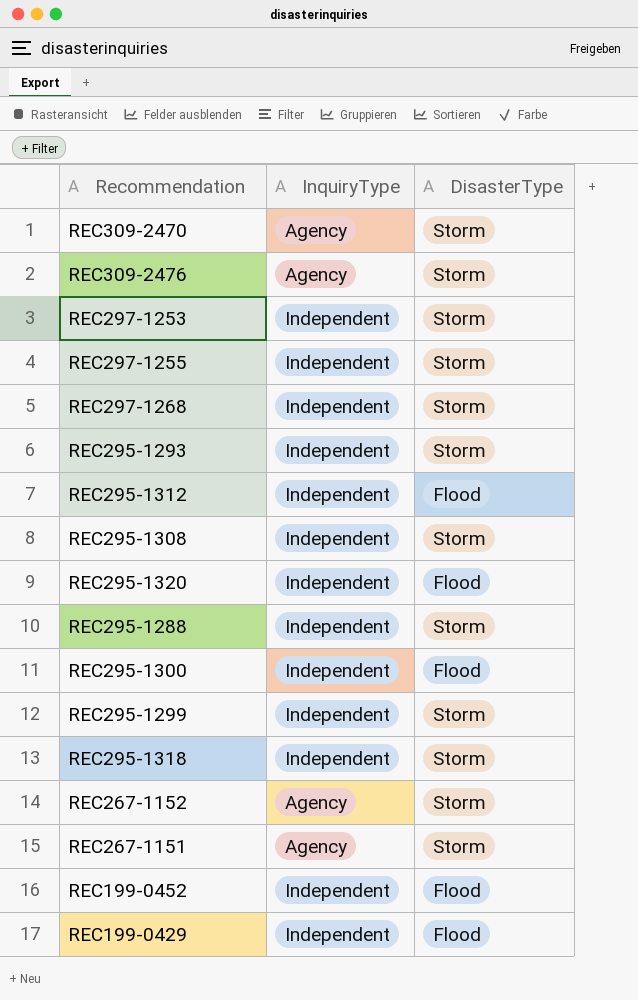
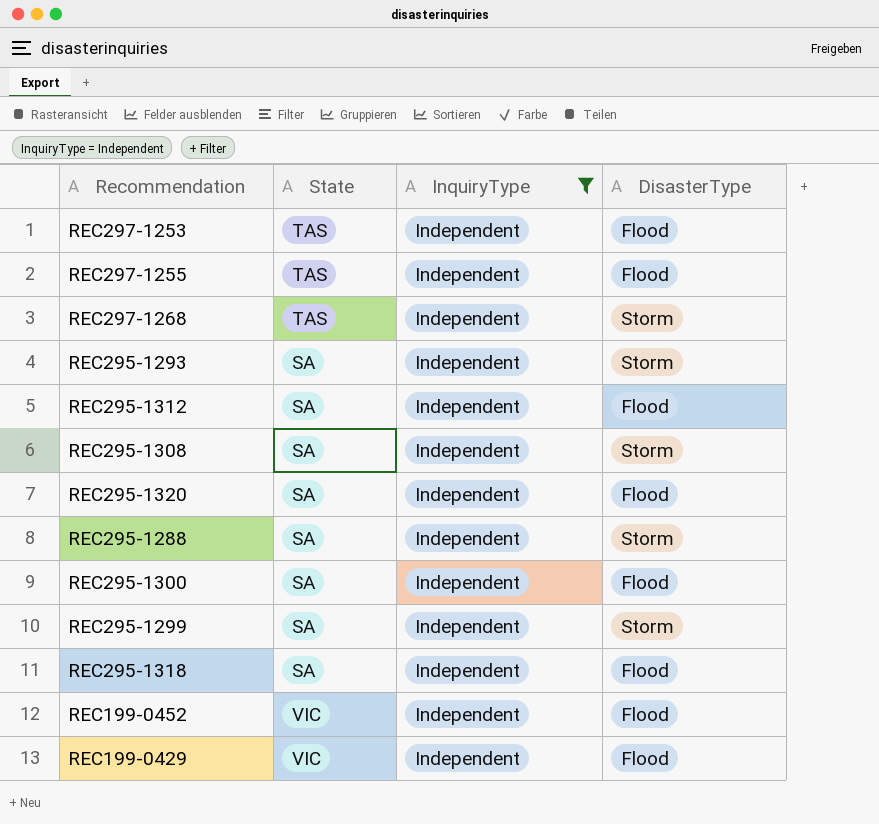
filter: none -> InquiryType = Independent
column State | position: none -> 2
REC297-1253 | DisasterType: Storm -> Flood
REC297-1255 | DisasterType: Storm -> Flood
REC295-1318 | DisasterType: Storm -> Flood

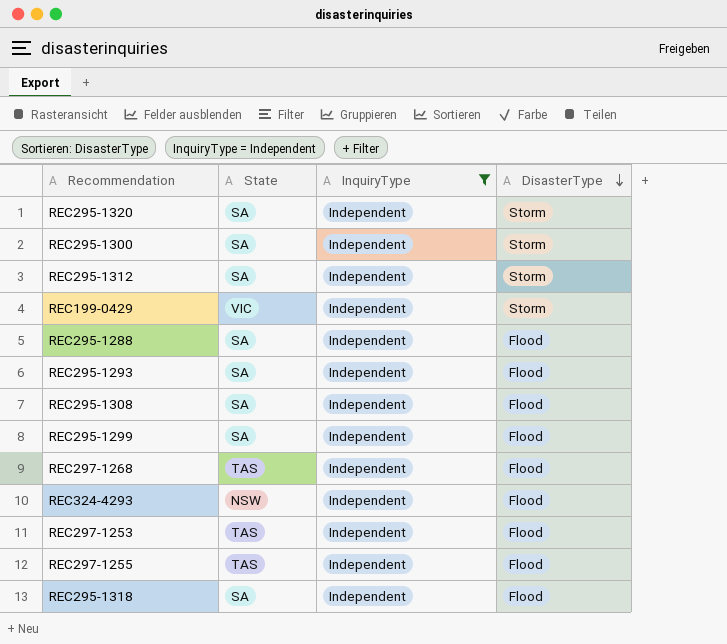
row order: none -> DisasterType descending
row REC199-0452: VIC | Independent | Flood -> none
REC295-1320 | DisasterType: Flood -> Storm
REC295-1300 | DisasterType: Flood -> Storm
REC295-1312 | DisasterType: Flood -> Storm
REC199-0429 | DisasterType: Flood -> Storm
REC295-1288 | DisasterType: Storm -> Flood
REC295-1293 | DisasterType: Storm -> Flood
REC295-1308 | DisasterType: Storm -> Flood
REC295-1299 | DisasterType: Storm -> Flood
REC297-1268 | DisasterType: Storm -> Flood
row REC324-4293: none -> NSW | Independent | Flood

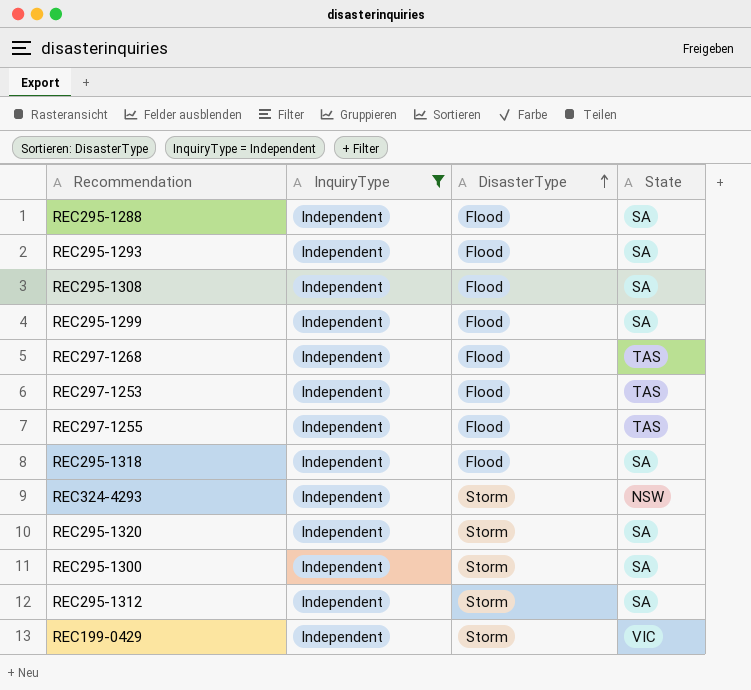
row order: DisasterType descending -> DisasterType ascending
column State | position: 2 -> 4
REC324-4293 | DisasterType: Flood -> Storm

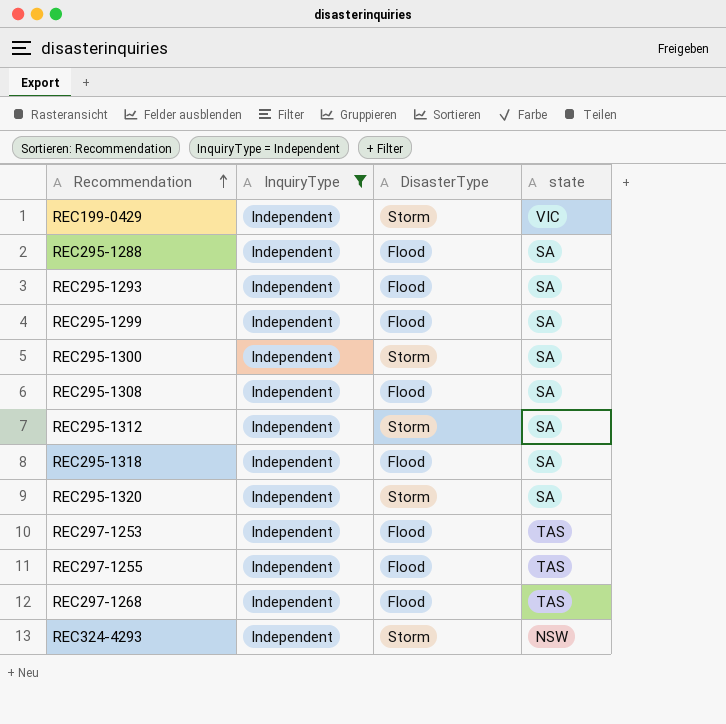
row order: DisasterType ascending -> Recommendation ascending
column name: State -> state

